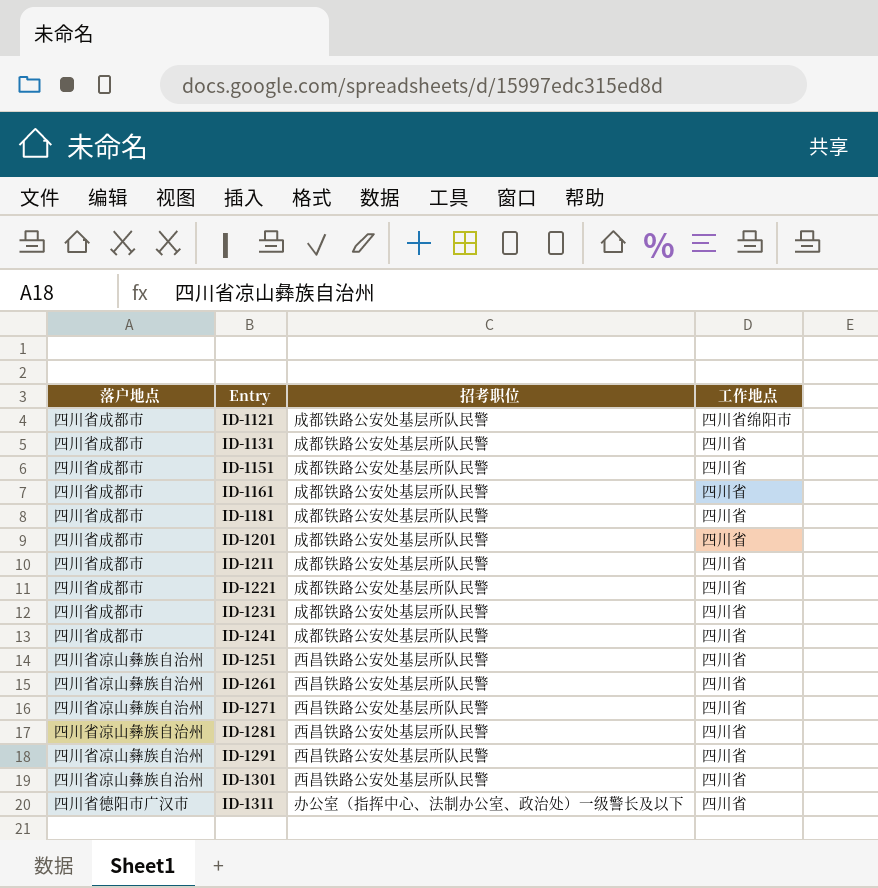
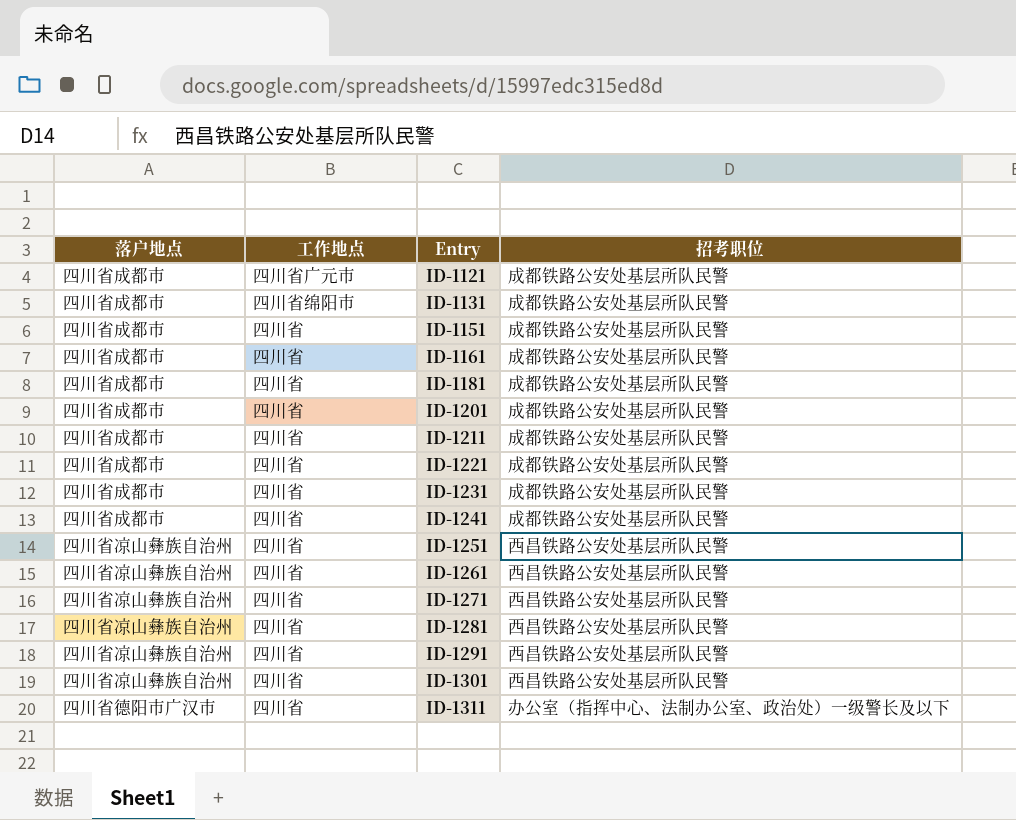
column 工作地点 | position: 4 -> 2
ID-1121 | 工作地点: 四川省绵阳市 -> 四川省广元市
ID-1131 | 工作地点: 四川省 -> 四川省绵阳市

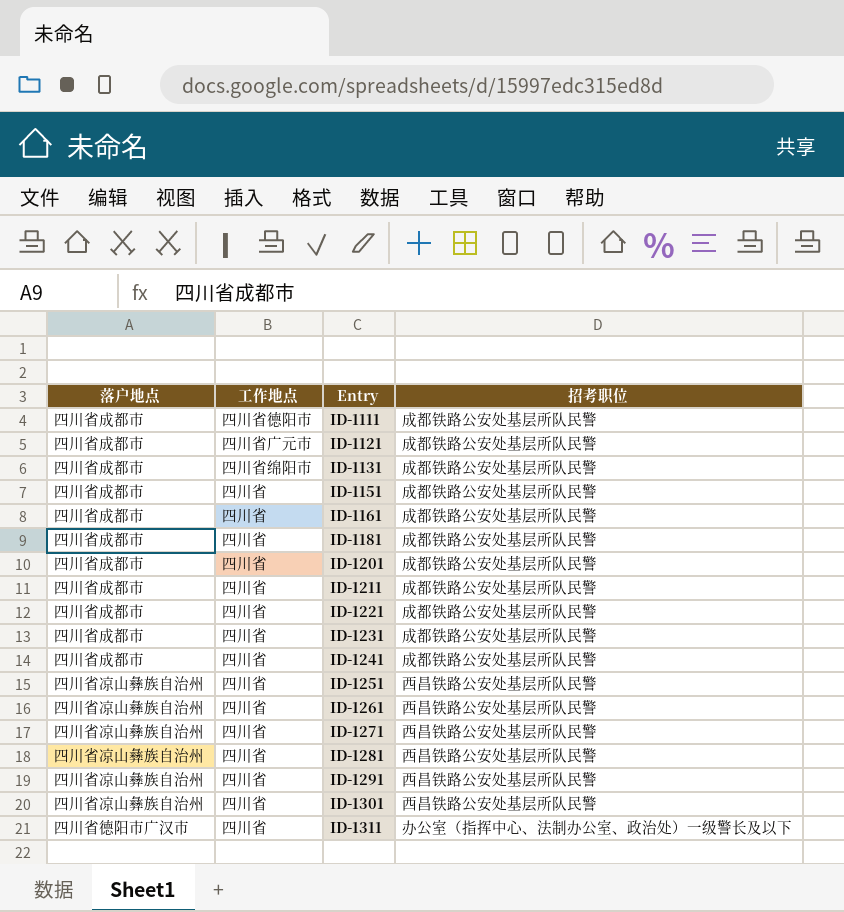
row ID-1111: none -> 四川省成都市 | 四川省德阳市 | 成都铁路公安处基层所队民警

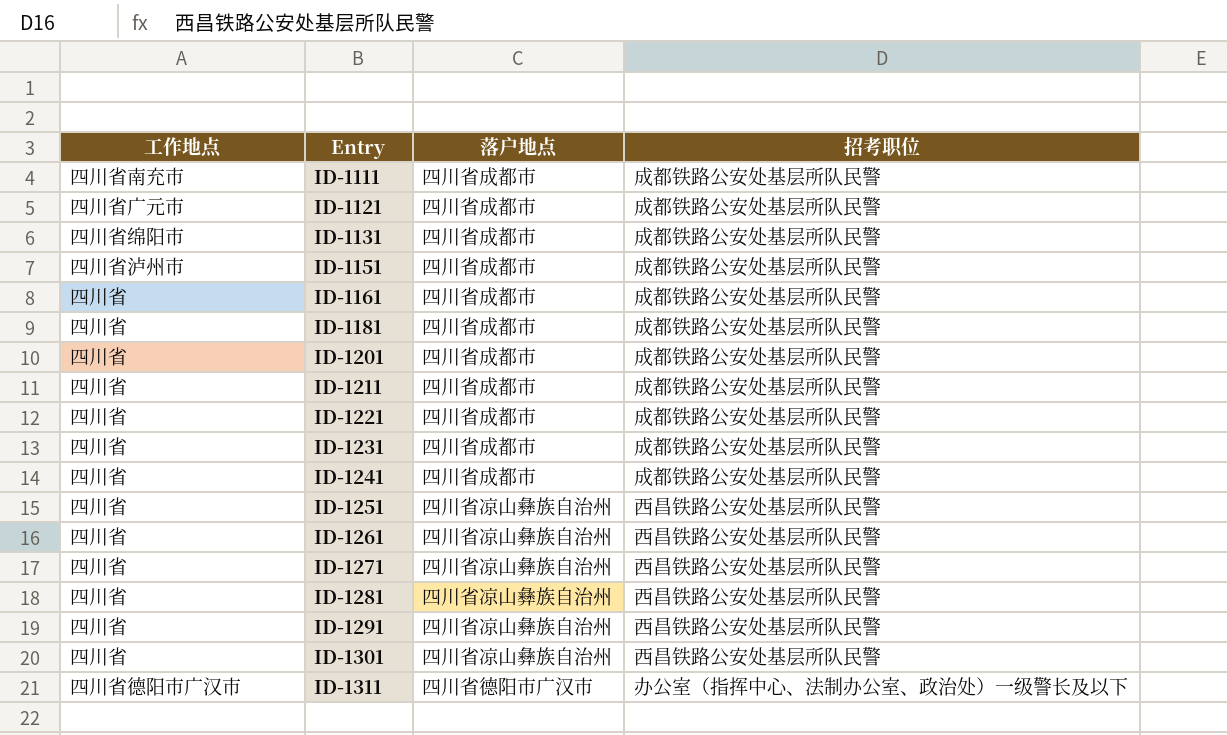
column 落户地点 | position: 1 -> 3
ID-1111 | 工作地点: 四川省德阳市 -> 四川省南充市
ID-1151 | 工作地点: 四川省 -> 四川省泸州市
ID-1311 | 工作地点: 四川省 -> 四川省德阳市广汉市

